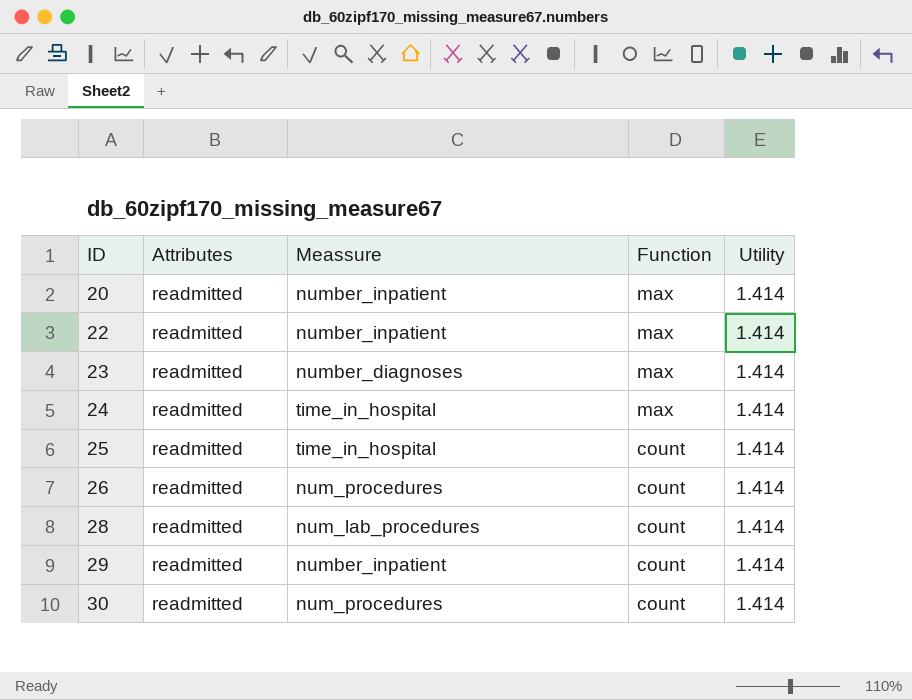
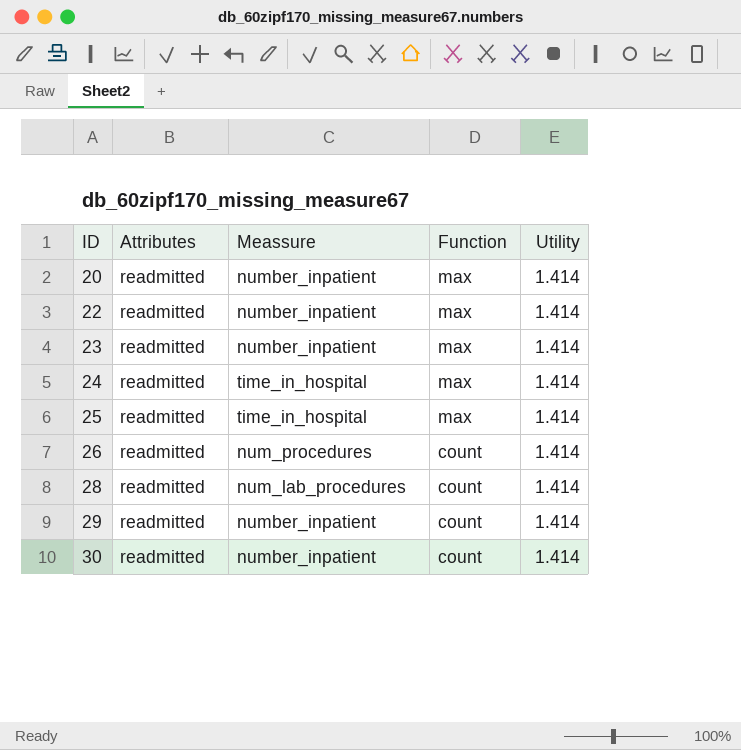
23 | Meassure: number_diagnoses -> number_inpatient
25 | Function: count -> max
30 | Meassure: num_procedures -> number_inpatient

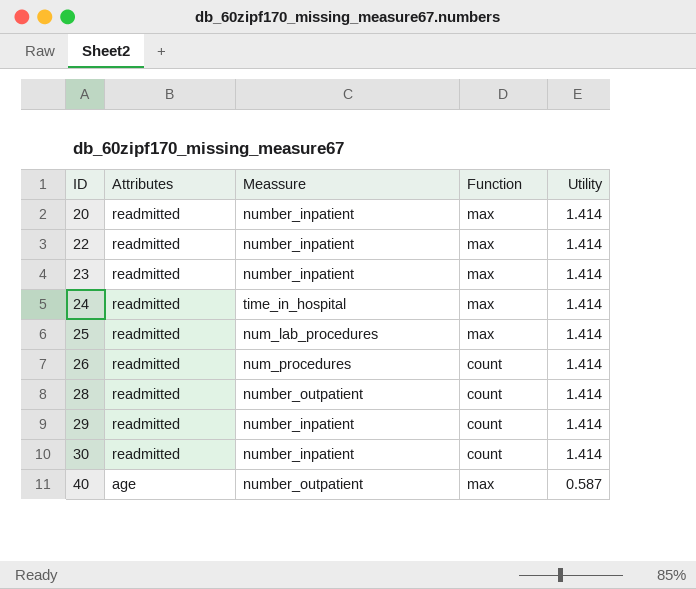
25 | Meassure: time_in_hospital -> num_lab_procedures
28 | Meassure: num_lab_procedures -> number_outpatient
row 40: none -> age | number_outpatient | max | 0.587

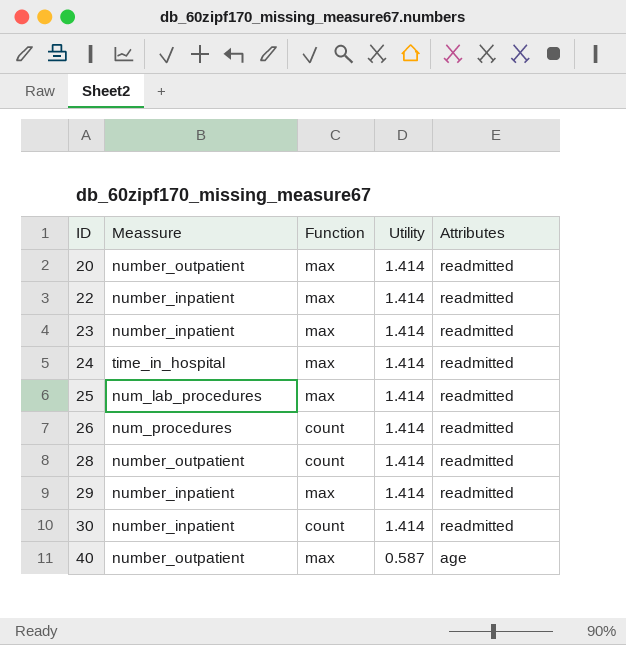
column Attributes | position: 2 -> 5
20 | Meassure: number_inpatient -> number_outpatient
29 | Function: count -> max

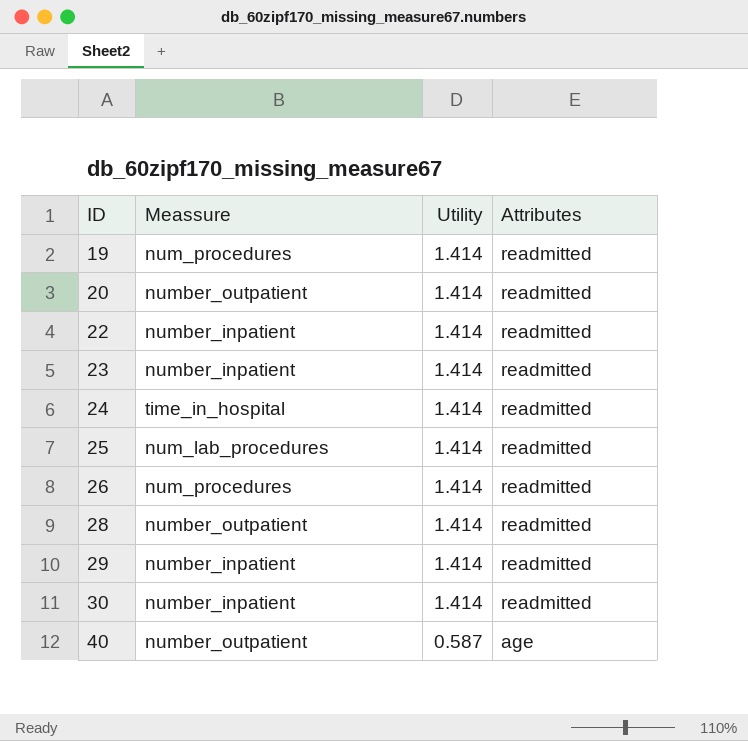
column Function | position: 3 -> none
row 19: none -> num_procedures | 1.414 | readmitted

